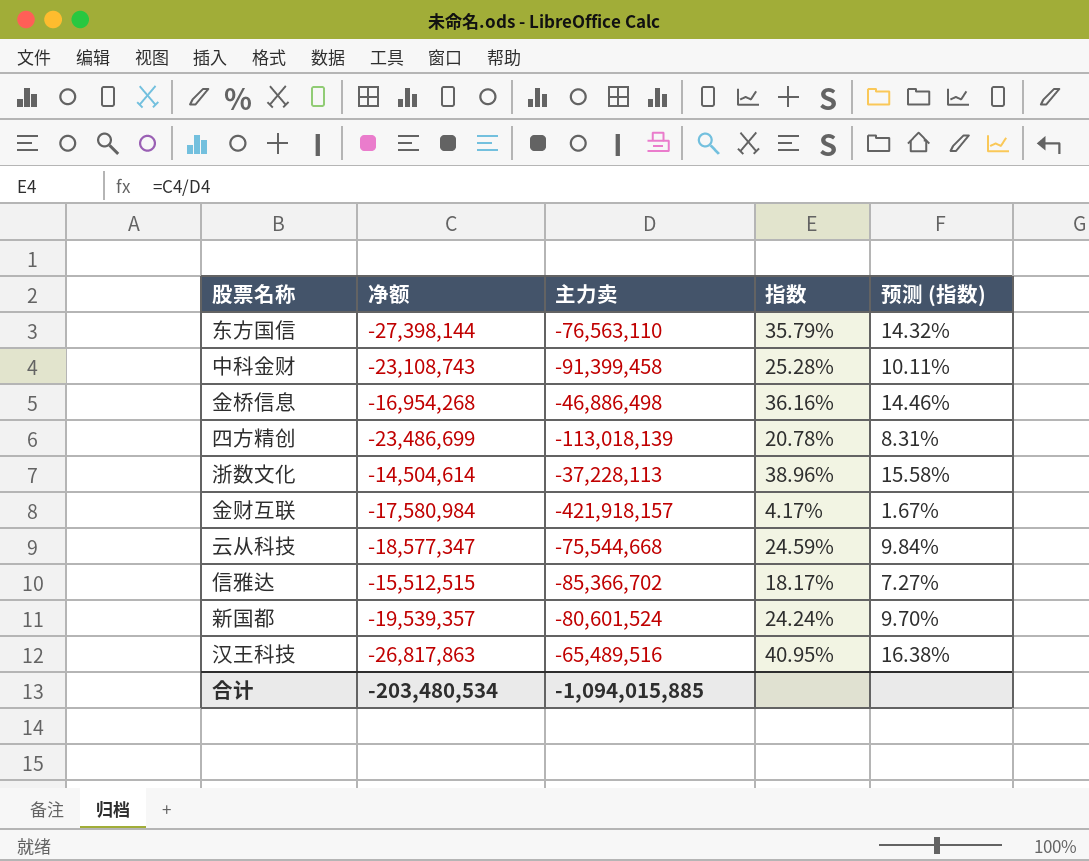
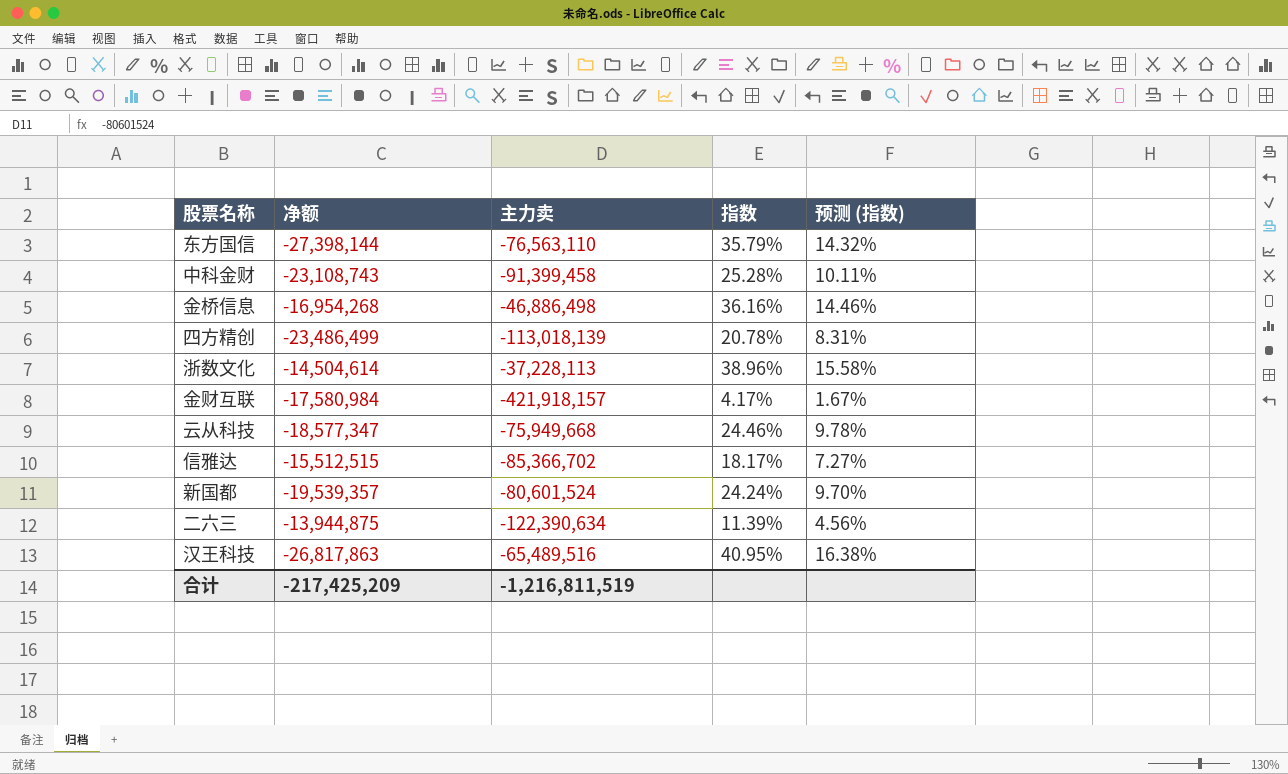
四方精创 | 净额: -23,486,699 -> -23,486,499
云从科技 | 主力卖: -75,544,668 -> -75,949,668
云从科技 | 指数: 24.59% -> 24.46%
云从科技 | 预测 (指数): 9.84% -> 9.78%
row 二六三: none -> -13,944,875 | -122,390,634 | 11.39% | 4.56%
合计 | 净额: -203,480,534 -> -217,425,209
合计 | 主力卖: -1,094,015,885 -> -1,216,811,519

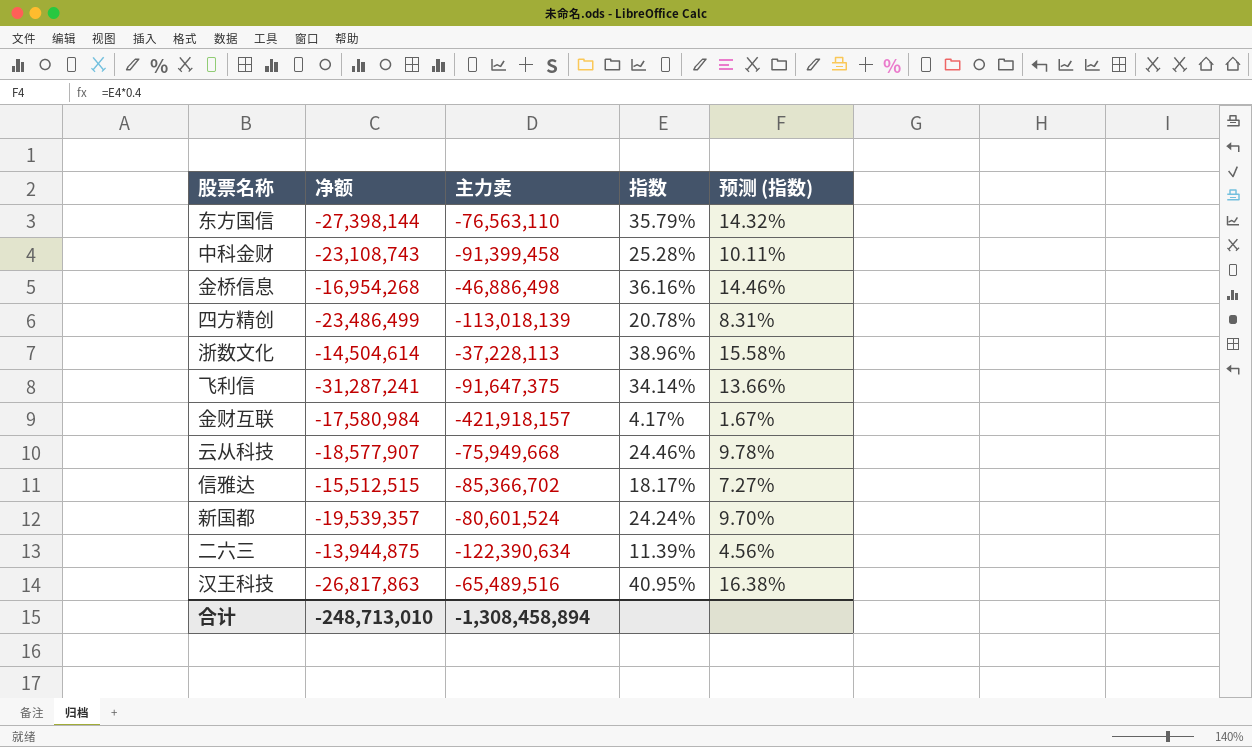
row 飞利信: none -> -31,287,241 | -91,647,375 | 34.14% | 13.66%
云从科技 | 净额: -18,577,347 -> -18,577,907
合计 | 净额: -217,425,209 -> -248,713,010
合计 | 主力卖: -1,216,811,519 -> -1,308,458,894

